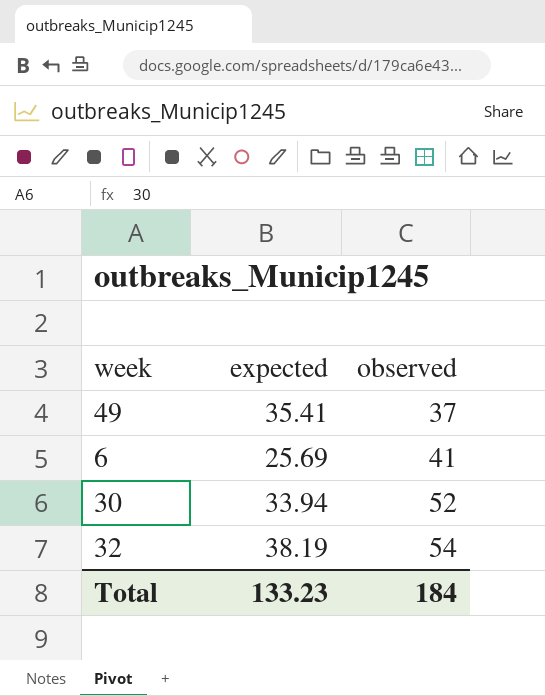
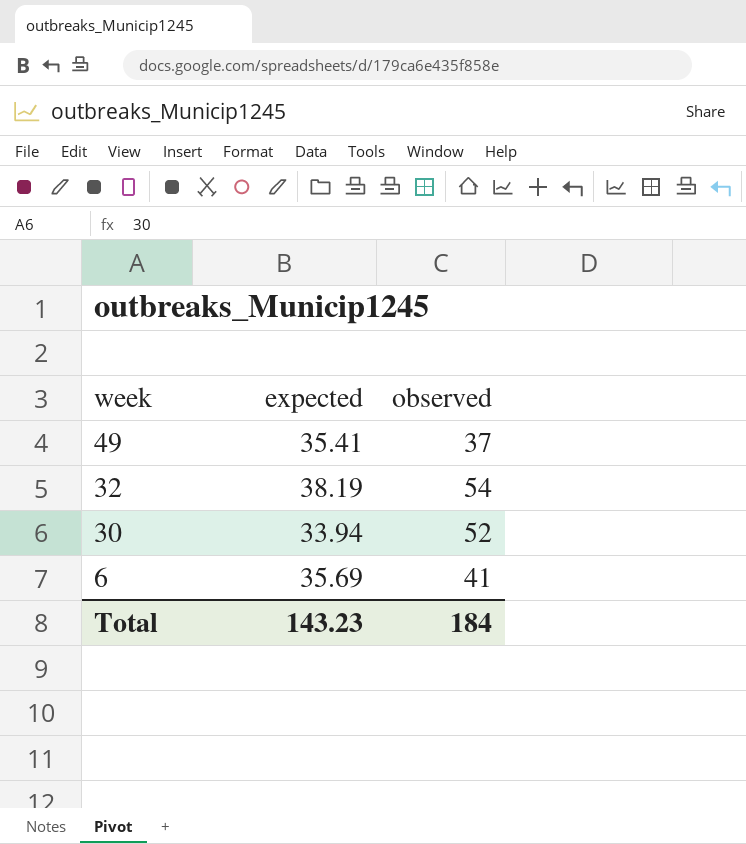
row order: observed ascending -> week descending
6 | expected: 25.69 -> 35.69
Total | expected: 133.23 -> 143.23

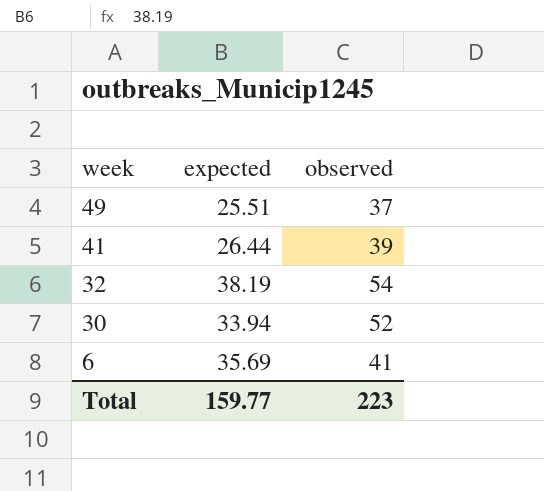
49 | expected: 35.41 -> 25.51
row 41: none -> 26.44 | 39
Total | expected: 143.23 -> 159.77
Total | observed: 184 -> 223

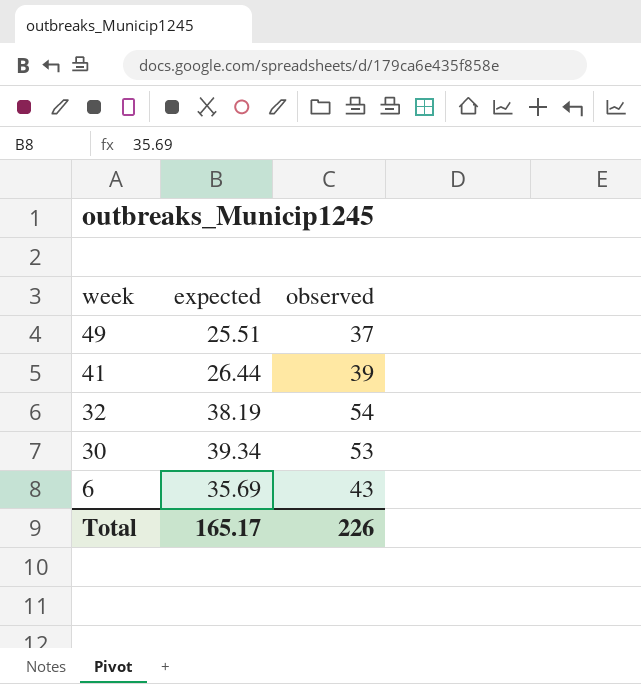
30 | expected: 33.94 -> 39.34
30 | observed: 52 -> 53
6 | observed: 41 -> 43
Total | expected: 159.77 -> 165.17
Total | observed: 223 -> 226

